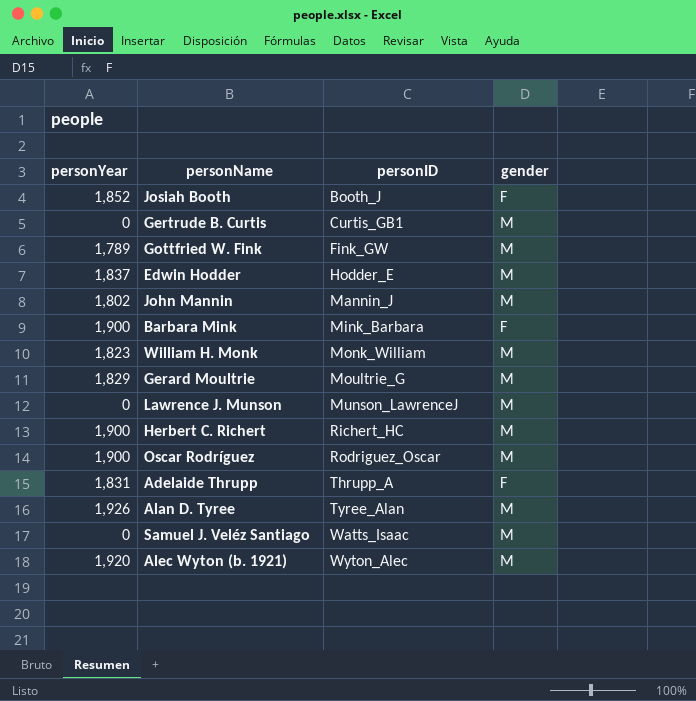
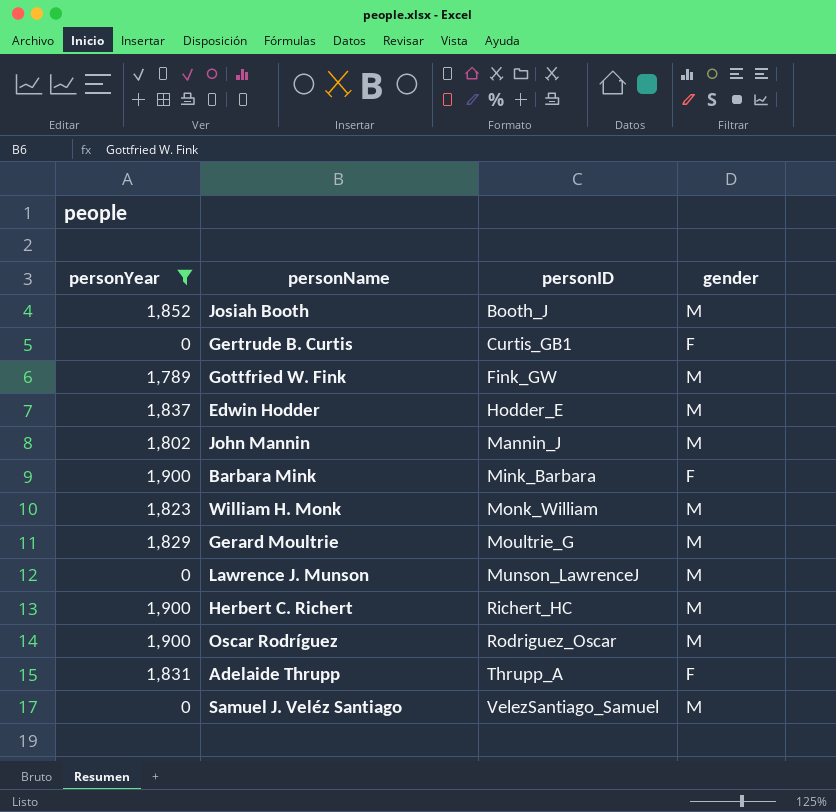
filter: none -> personYear <= 1,900
Josiah Booth | gender: F -> M
Gertrude B. Curtis | gender: M -> F
Samuel J. Veléz Santiago | personID: Watts_Isaac -> VelezSantiago_Samuel

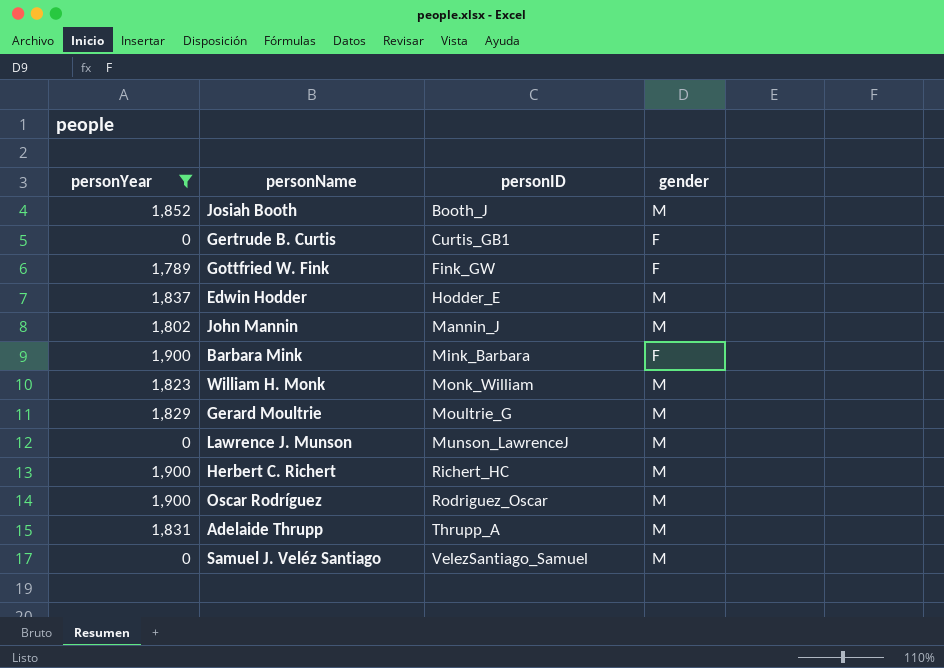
Gottfried W. Fink | gender: M -> F
Adelaide Thrupp | gender: F -> M

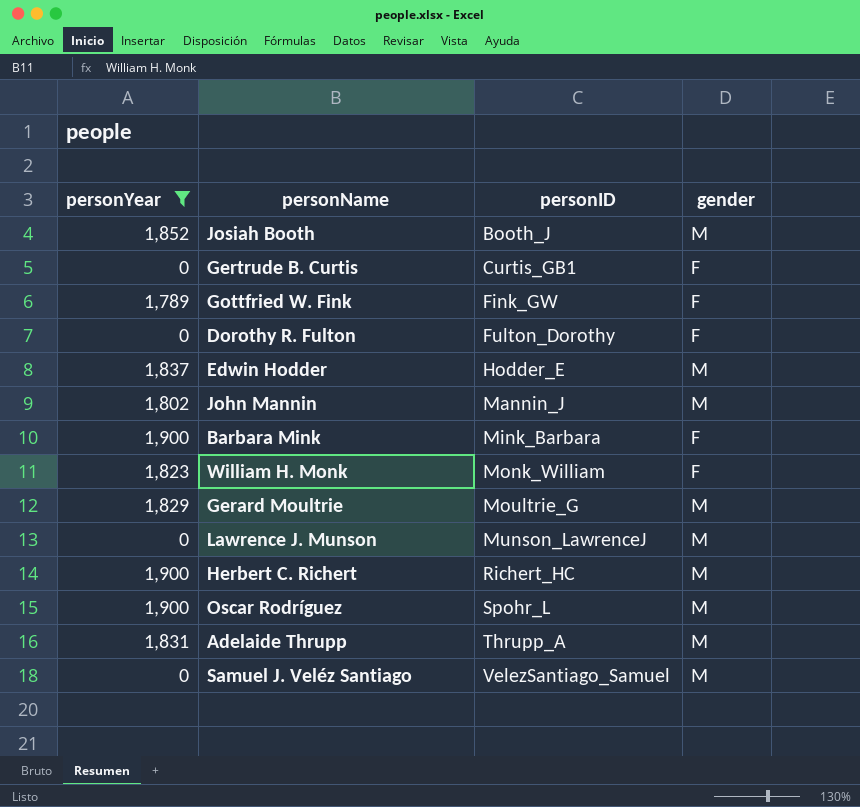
row Dorothy R. Fulton: none -> 0 | Fulton_Dorothy | F
William H. Monk | gender: M -> F
Oscar Rodríguez | personID: Rodriguez_Oscar -> Spohr_L

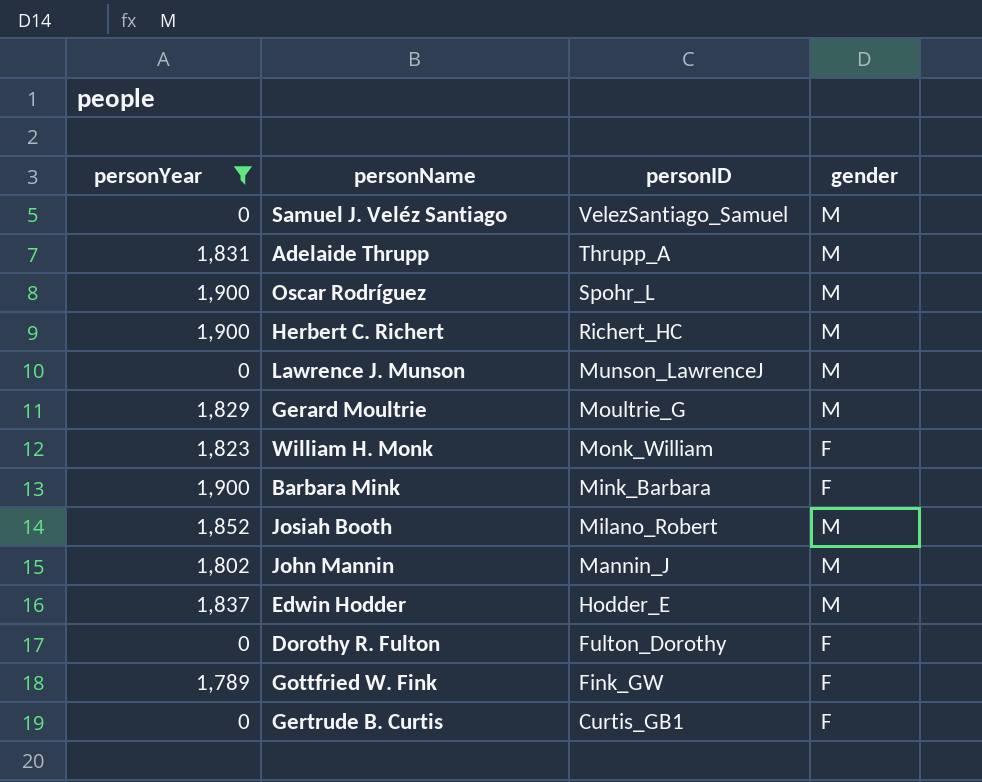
row order: personID ascending -> personID descending
Josiah Booth | personID: Booth_J -> Milano_Robert

